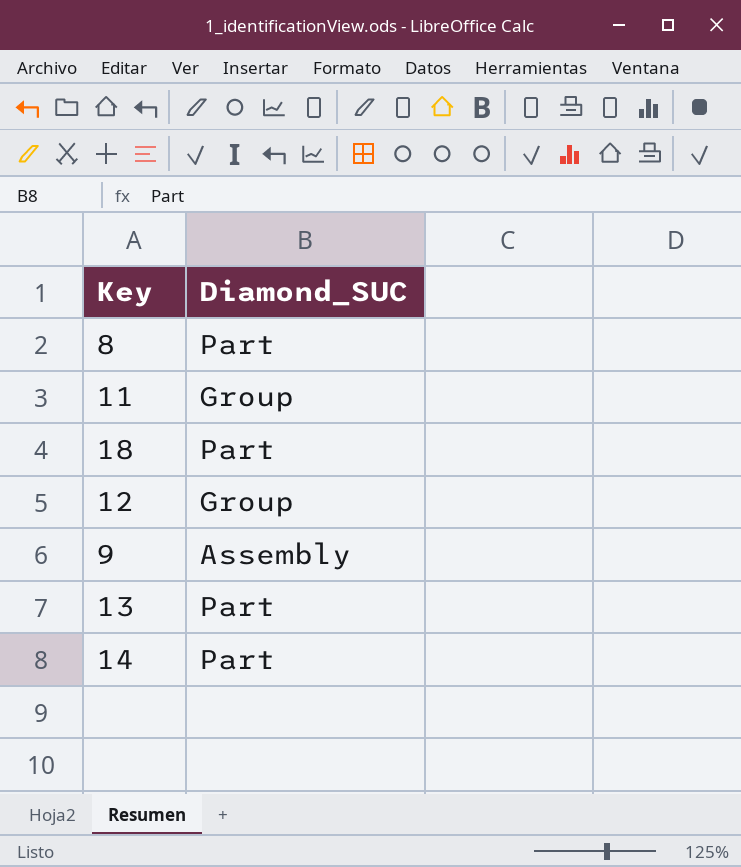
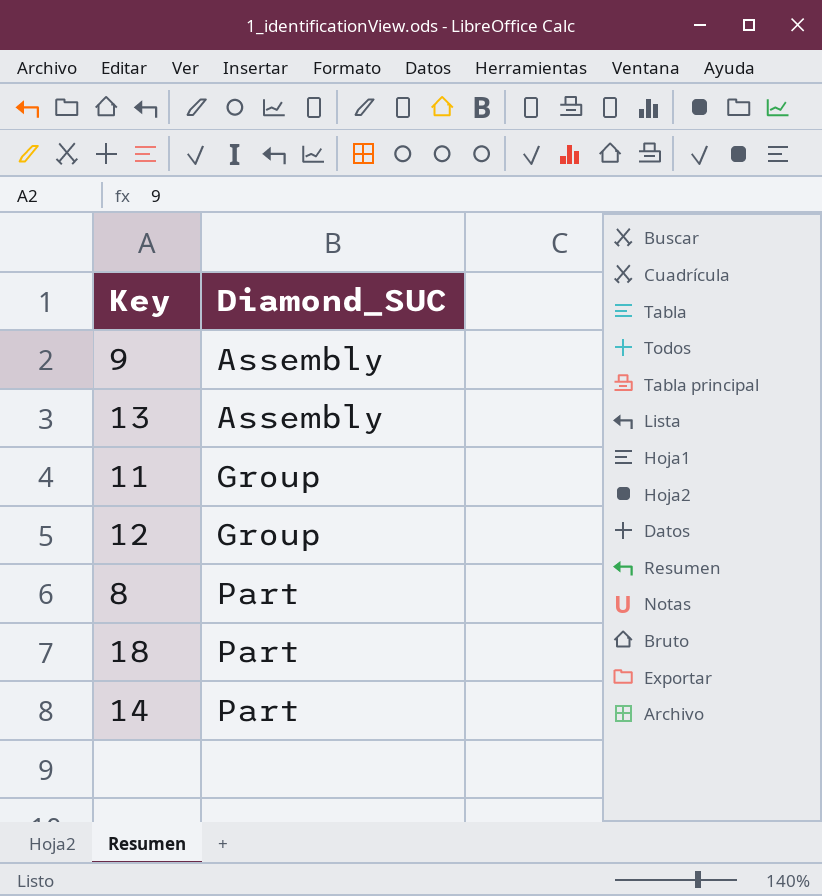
row order: none -> Diamond_SUC ascending
13 | Diamond_SUC: Part -> Assembly

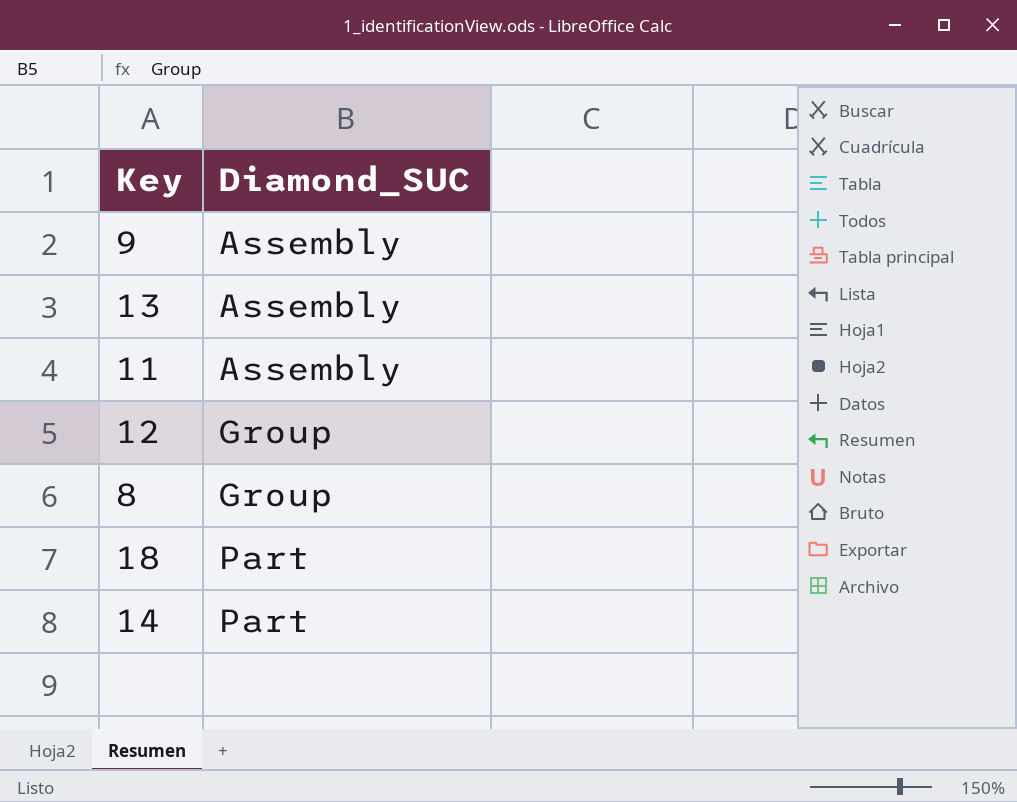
11 | Diamond_SUC: Group -> Assembly
8 | Diamond_SUC: Part -> Group

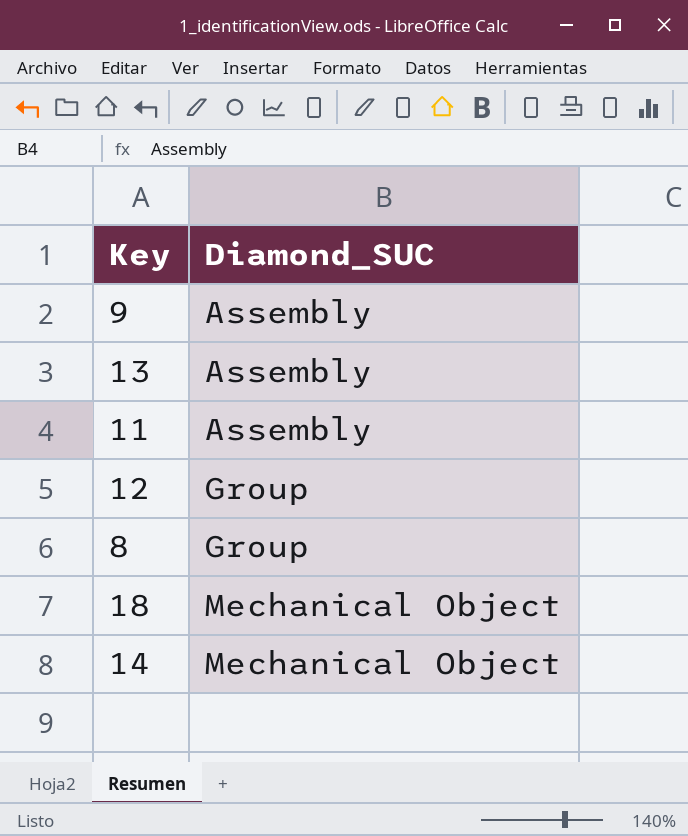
18 | Diamond_SUC: Part -> Mechanical Object
14 | Diamond_SUC: Part -> Mechanical Object

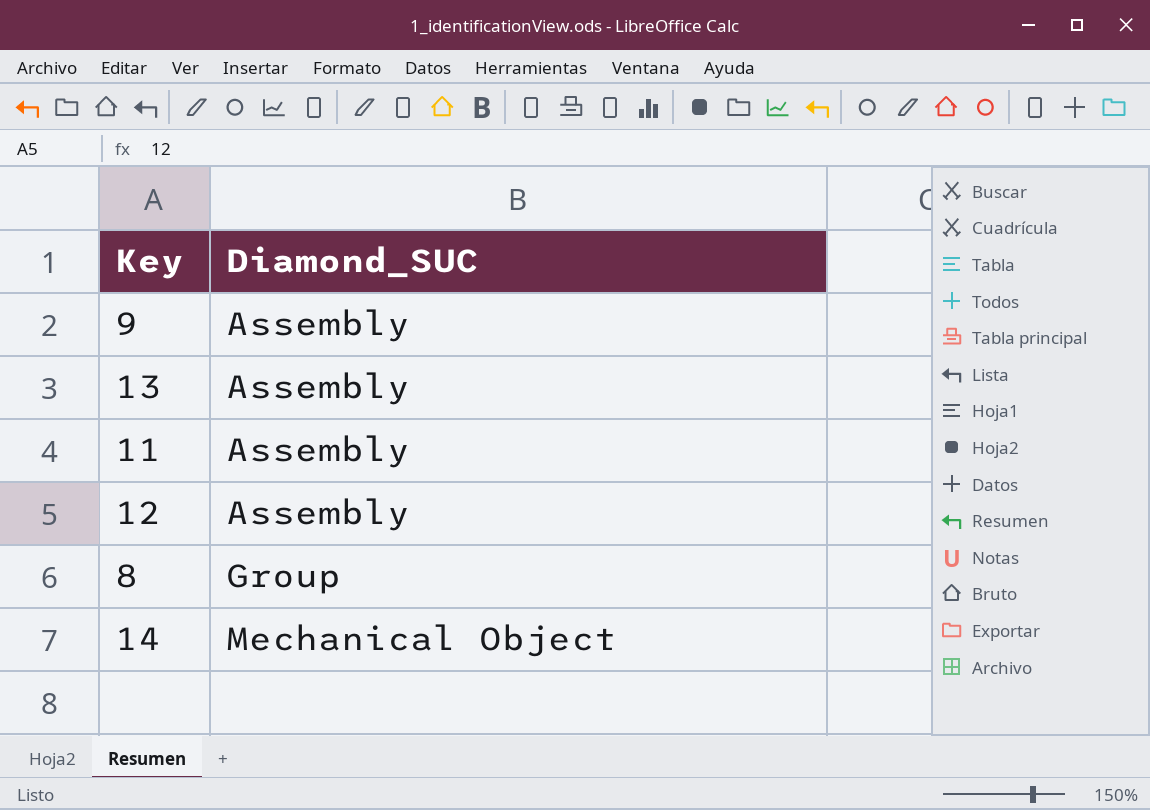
row 18: Mechanical Object -> none
12 | Diamond_SUC: Group -> Assembly

